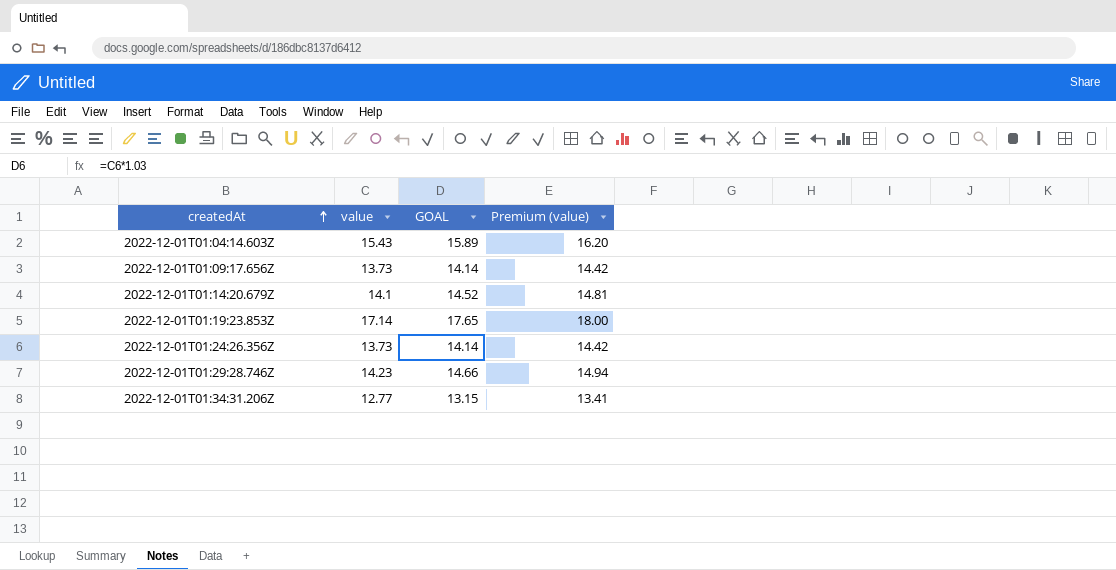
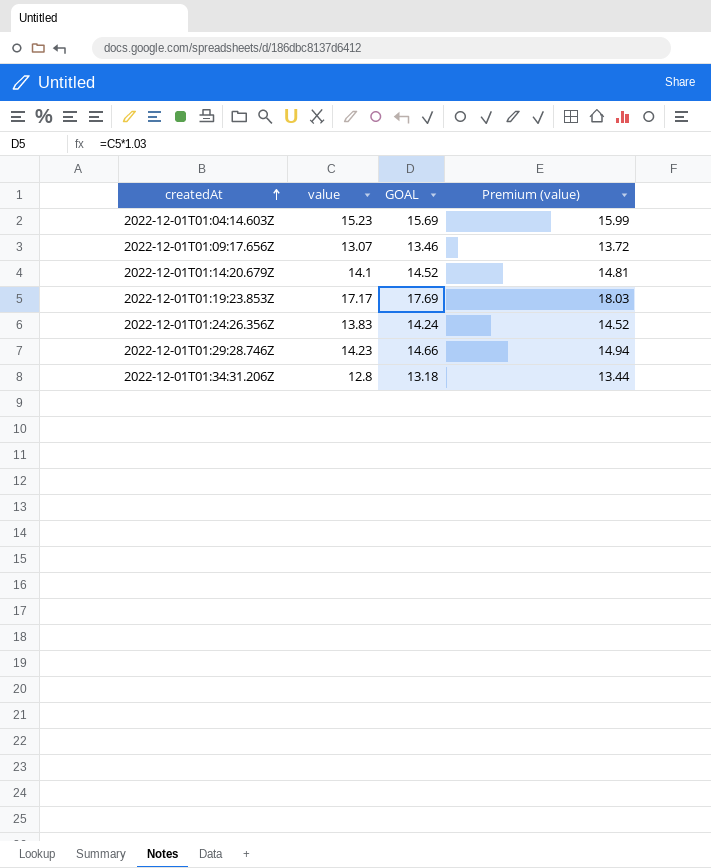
2022-12-01T01:04:14.603Z | value: 15.43 -> 15.23
2022-12-01T01:04:14.603Z | GOAL: 15.89 -> 15.69
2022-12-01T01:04:14.603Z | Premium (value): 16.20 -> 15.99
2022-12-01T01:09:17.656Z | value: 13.73 -> 13.07
2022-12-01T01:09:17.656Z | GOAL: 14.14 -> 13.46
2022-12-01T01:09:17.656Z | Premium (value): 14.42 -> 13.72
2022-12-01T01:19:23.853Z | value: 17.14 -> 17.17
2022-12-01T01:19:23.853Z | GOAL: 17.65 -> 17.69
2022-12-01T01:19:23.853Z | Premium (value): 18.00 -> 18.03
2022-12-01T01:24:26.356Z | value: 13.73 -> 13.83
2022-12-01T01:24:26.356Z | GOAL: 14.14 -> 14.24
2022-12-01T01:24:26.356Z | Premium (value): 14.42 -> 14.52
2022-12-01T01:34:31.206Z | value: 12.77 -> 12.8
2022-12-01T01:34:31.206Z | GOAL: 13.15 -> 13.18
2022-12-01T01:34:31.206Z | Premium (value): 13.41 -> 13.44

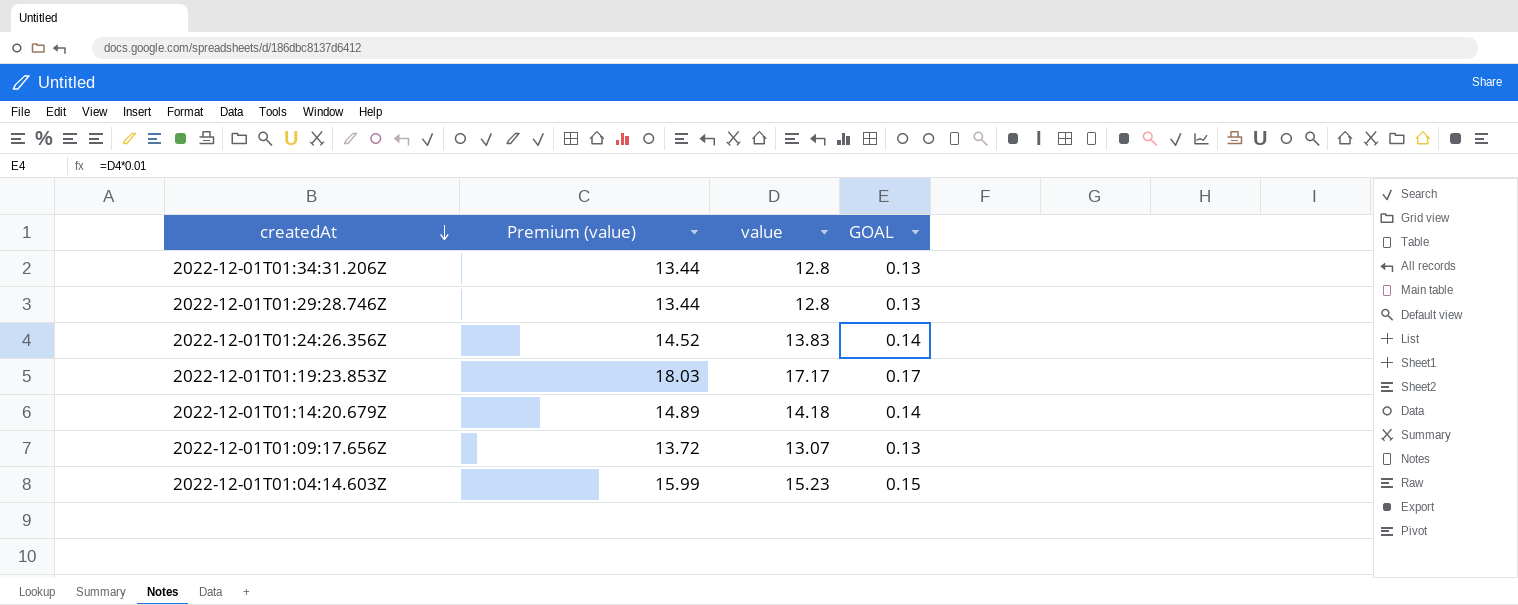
row order: createdAt ascending -> createdAt descending
column Premium (value) | position: 4 -> 2
column GOAL | formula: [value] * 1.03 -> [value] * 0.01
2022-12-01T01:29:28.746Z | Premium (value): 14.94 -> 13.44
2022-12-01T01:29:28.746Z | value: 14.23 -> 12.8
2022-12-01T01:14:20.679Z | Premium (value): 14.81 -> 14.89
2022-12-01T01:14:20.679Z | value: 14.1 -> 14.18

